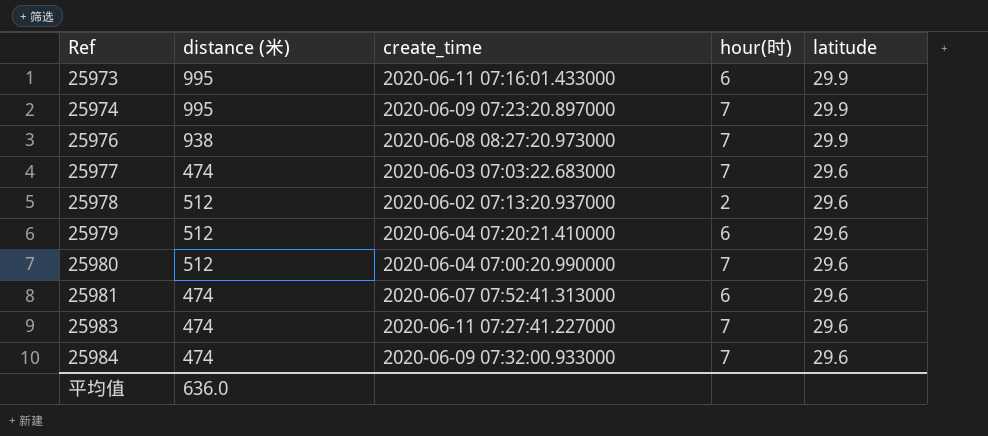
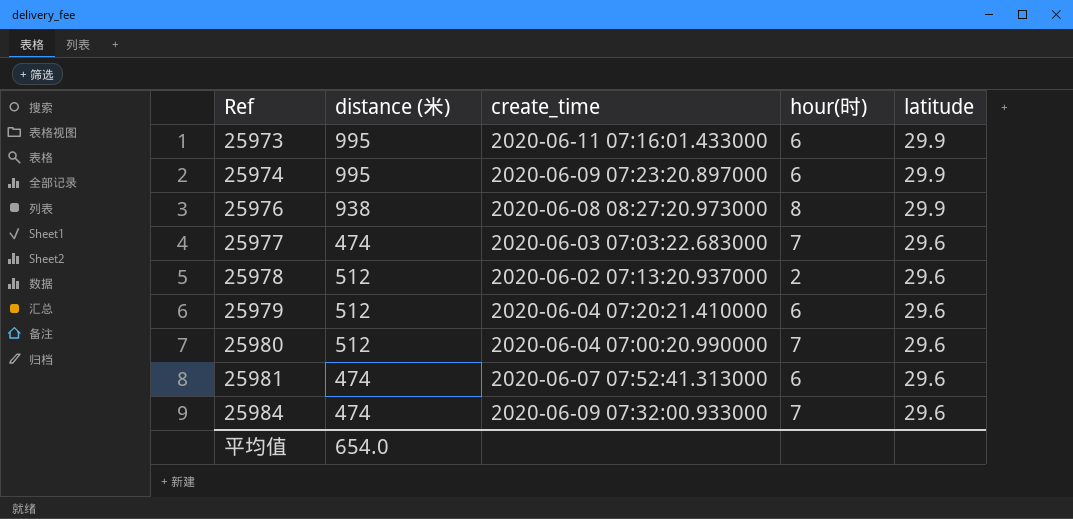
row 25983: 474 | 2020-06-11 07:27:41.227000 | 7 | 29.6 -> none
25974 | hour(时): 7 -> 6
25976 | hour(时): 7 -> 8
平均值 | distance (米): 636.0 -> 654.0

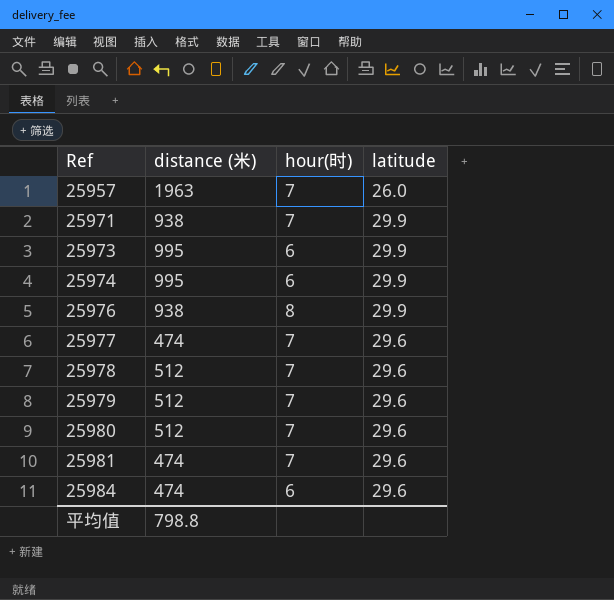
column create_time | position: 3 -> none
row 25957: none -> 1963 | 7 | 26.0
row 25971: none -> 938 | 7 | 29.9
25978 | hour(时): 2 -> 7
25979 | hour(时): 6 -> 7
25981 | hour(时): 6 -> 7
25984 | hour(时): 7 -> 6
平均值 | distance (米): 654.0 -> 798.8

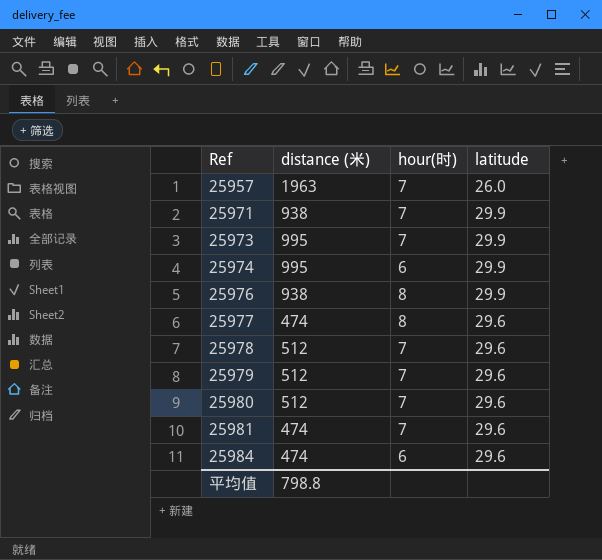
25973 | hour(时): 6 -> 7
25977 | hour(时): 7 -> 8

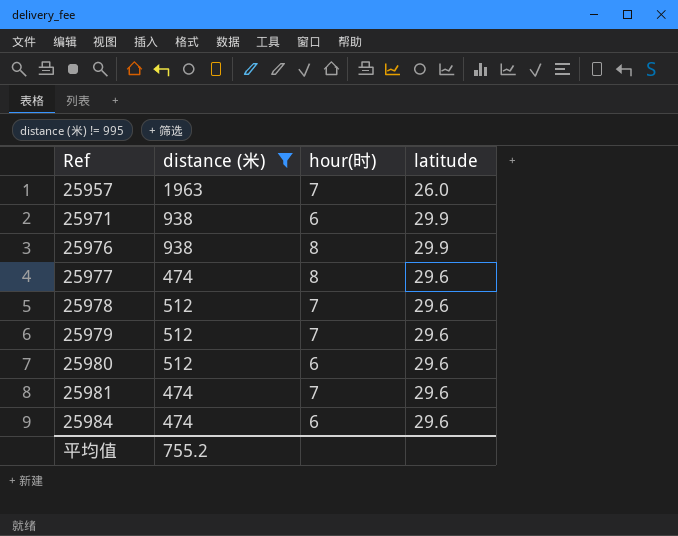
filter: none -> distance (米) != 995
25971 | hour(时): 7 -> 6
25980 | hour(时): 7 -> 6
平均值 | distance (米): 798.8 -> 755.2

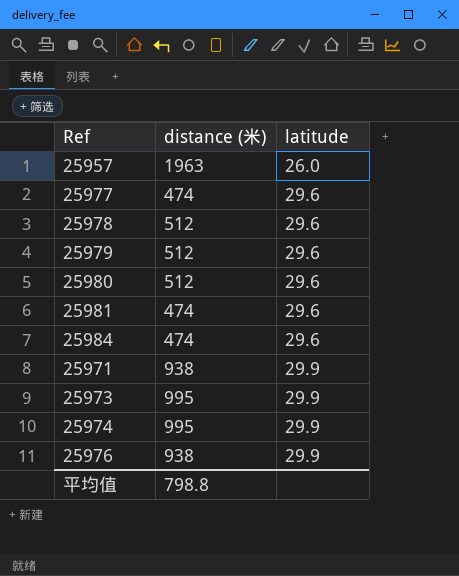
filter: distance (米) != 995 -> none
row order: Ref ascending -> latitude ascending
column hour(时) | position: 3 -> none
平均值 | distance (米): 755.2 -> 798.8

